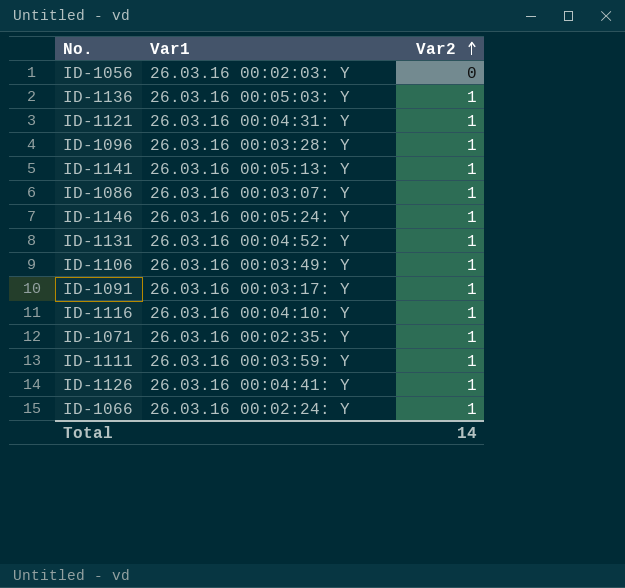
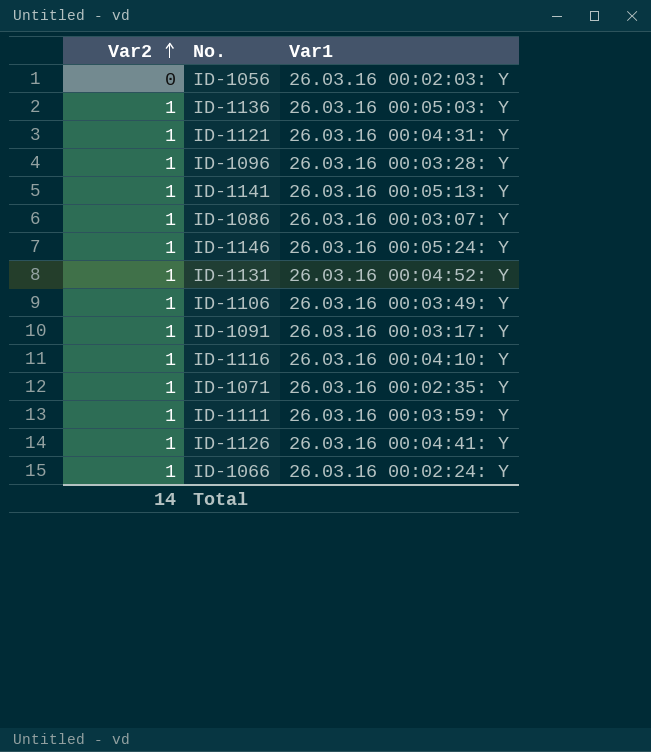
column Var2 | position: 3 -> 1

